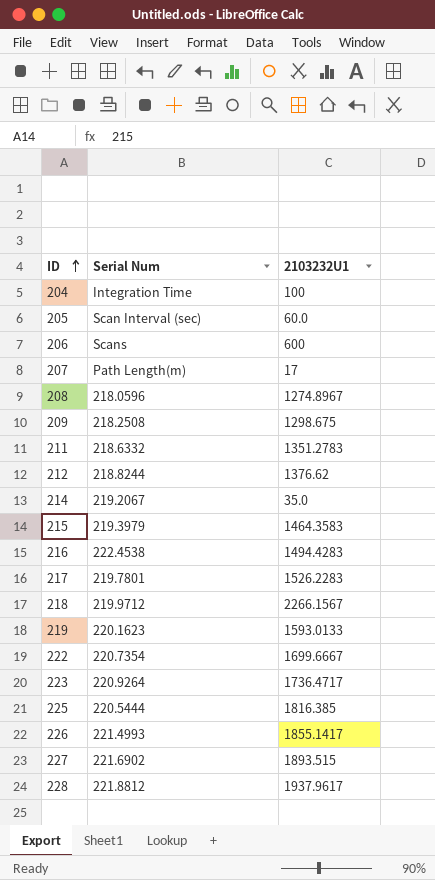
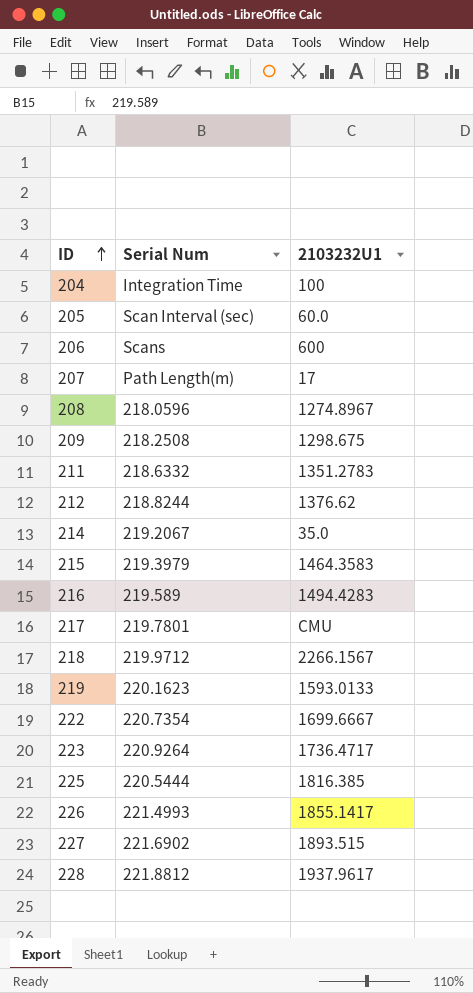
216 | Serial Num: 222.4538 -> 219.589
217 | 2103232U1: 1526.2283 -> CMU

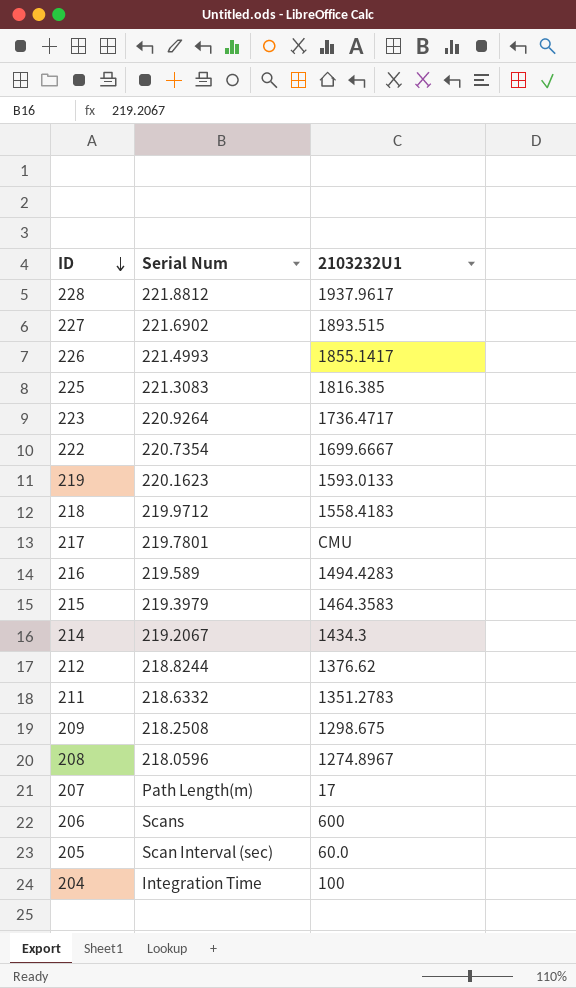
row order: ID ascending -> ID descending
225 | Serial Num: 220.5444 -> 221.3083
218 | 2103232U1: 2266.1567 -> 1558.4183
214 | 2103232U1: 35.0 -> 1434.3

